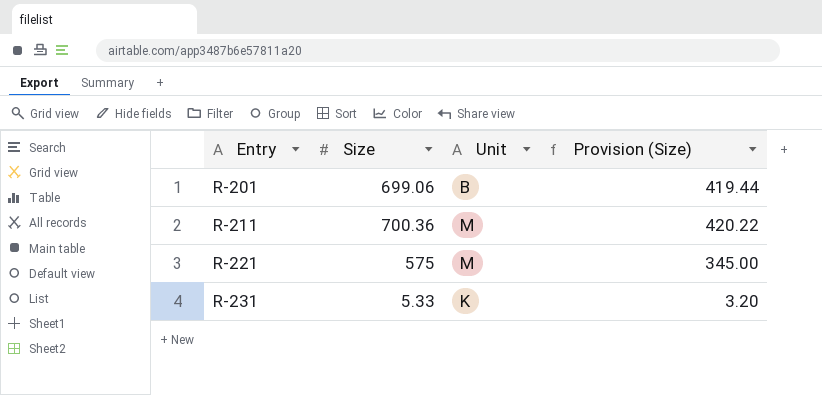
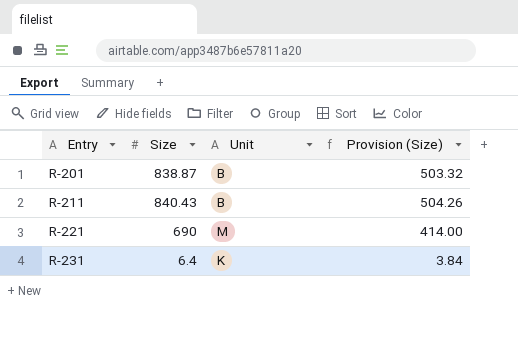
R-201 | Size: 699.06 -> 838.87
R-201 | Provision (Size): 419.44 -> 503.32
R-211 | Size: 700.36 -> 840.43
R-211 | Unit: M -> B
R-211 | Provision (Size): 420.22 -> 504.26
R-221 | Size: 575 -> 690
R-221 | Provision (Size): 345.00 -> 414.00
R-231 | Size: 5.33 -> 6.4
R-231 | Provision (Size): 3.20 -> 3.84

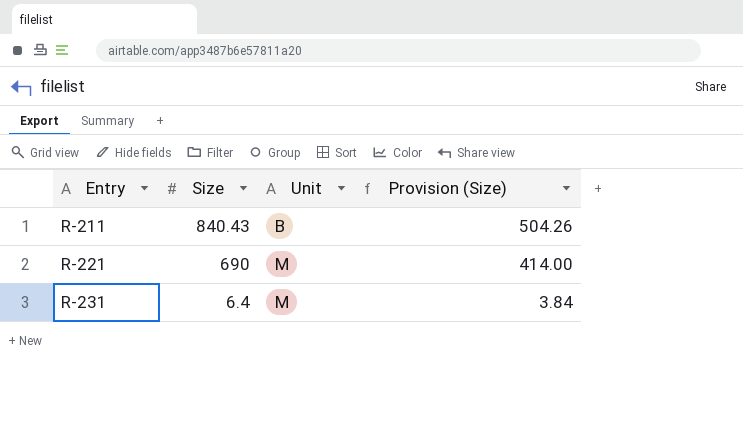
row R-201: 838.87 | B | 503.32 -> none
R-231 | Unit: K -> M

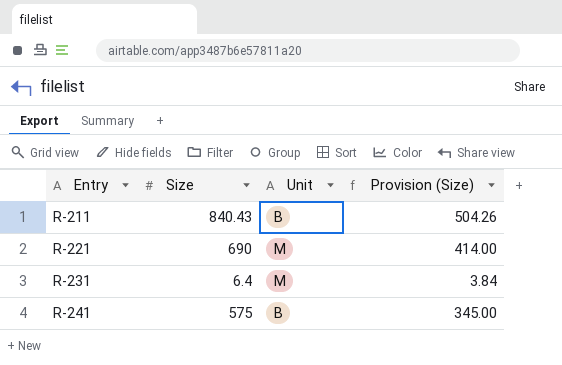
row R-241: none -> 575 | B | 345.00

